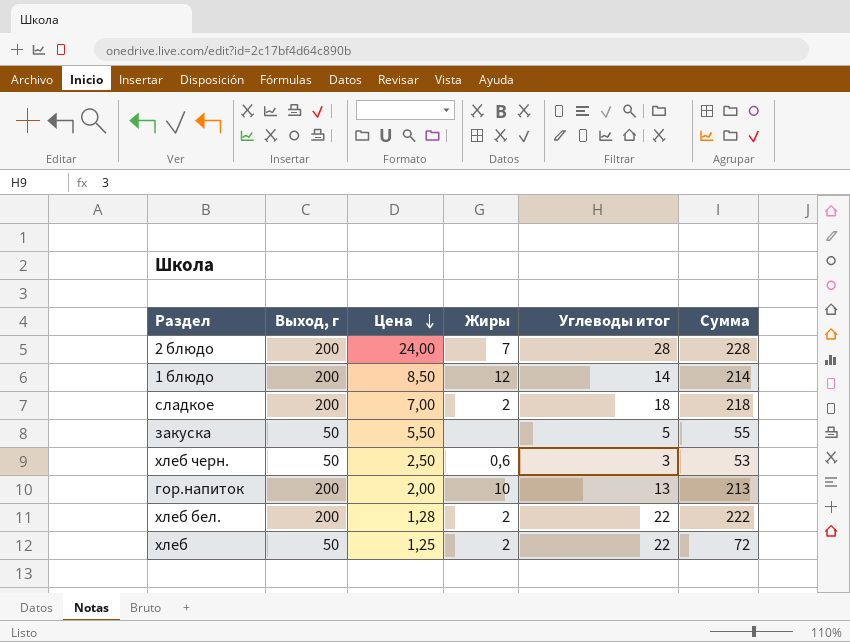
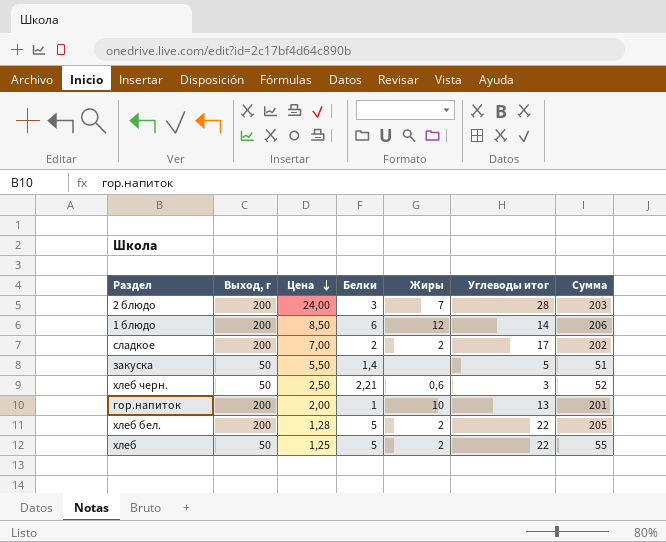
column Белки | position: none -> 4
column Сумма | formula: [Выход, г] + [Углеводы итог] -> [Выход, г] + [Белки]
сладкое | Углеводы итог: 18 -> 17

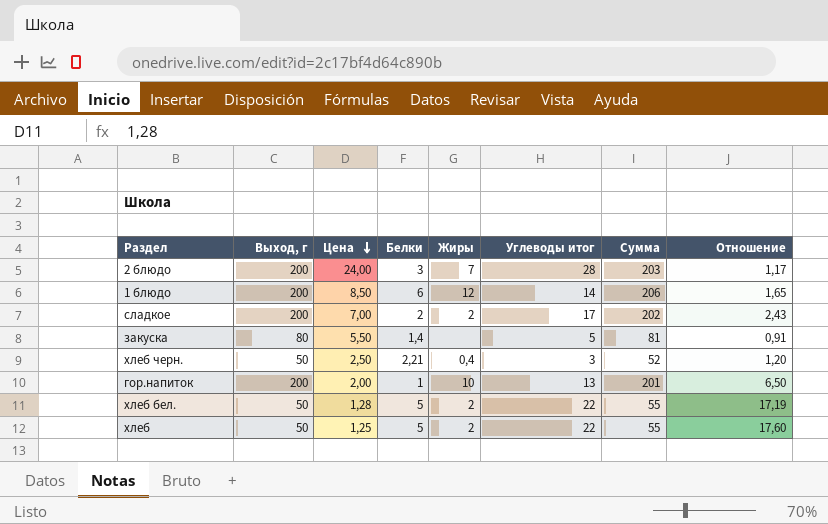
column Отношение | formula: none -> [Углеводы итог] / [Цена]
закуска | Выход, г: 50 -> 80
закуска | Сумма: 51 -> 81
хлеб черн. | Жиры: 0,6 -> 0,4
хлеб бел. | Выход, г: 200 -> 50
хлеб бел. | Сумма: 205 -> 55

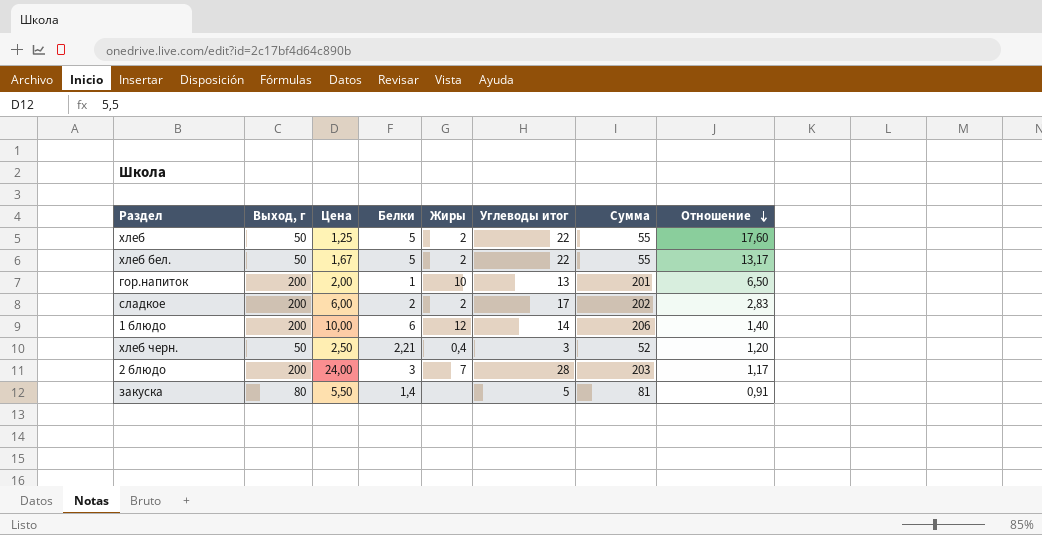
row order: Цена descending -> Отношение descending
хлеб бел. | Цена: 1,28 -> 1,67
хлеб бел. | Отношение: 17,19 -> 13,17
сладкое | Цена: 7,00 -> 6,00
сладкое | Отношение: 2,43 -> 2,83
1 блюдо | Цена: 8,50 -> 10,00
1 блюдо | Отношение: 1,65 -> 1,40

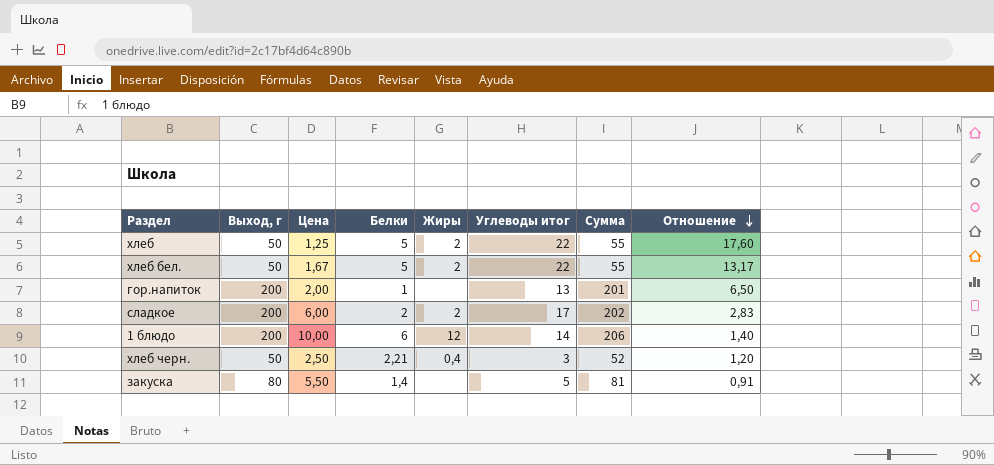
row 2 блюдо: 200 | 24,00 | 3 | 7 | 28 | 203 | 1,17 -> none
гор.напиток | Жиры: 10 -> none

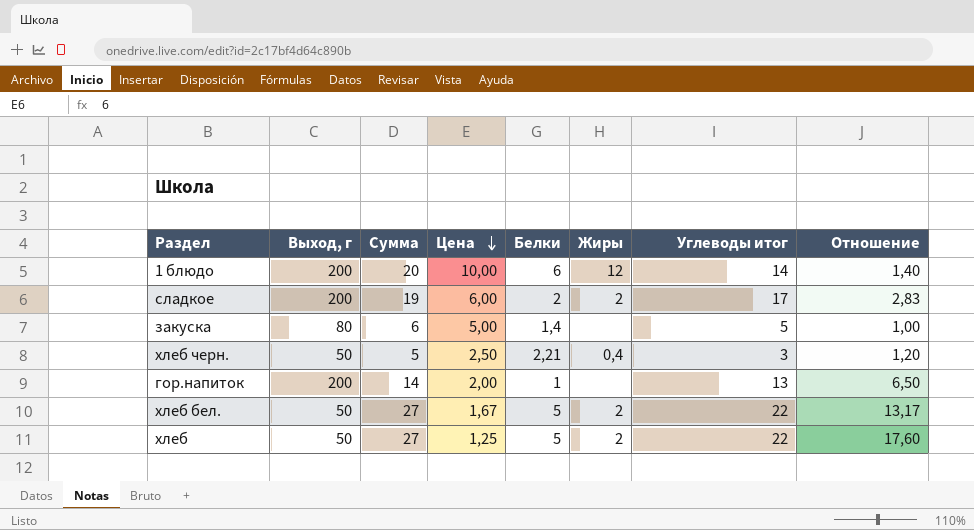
row order: Отношение descending -> Цена descending
column Сумма | formula: [Выход, г] + [Белки] -> [Белки] + [Углеводы итог]
column Сумма | position: 7 -> 3
закуска | Цена: 5,50 -> 5,00
закуска | Отношение: 0,91 -> 1,00

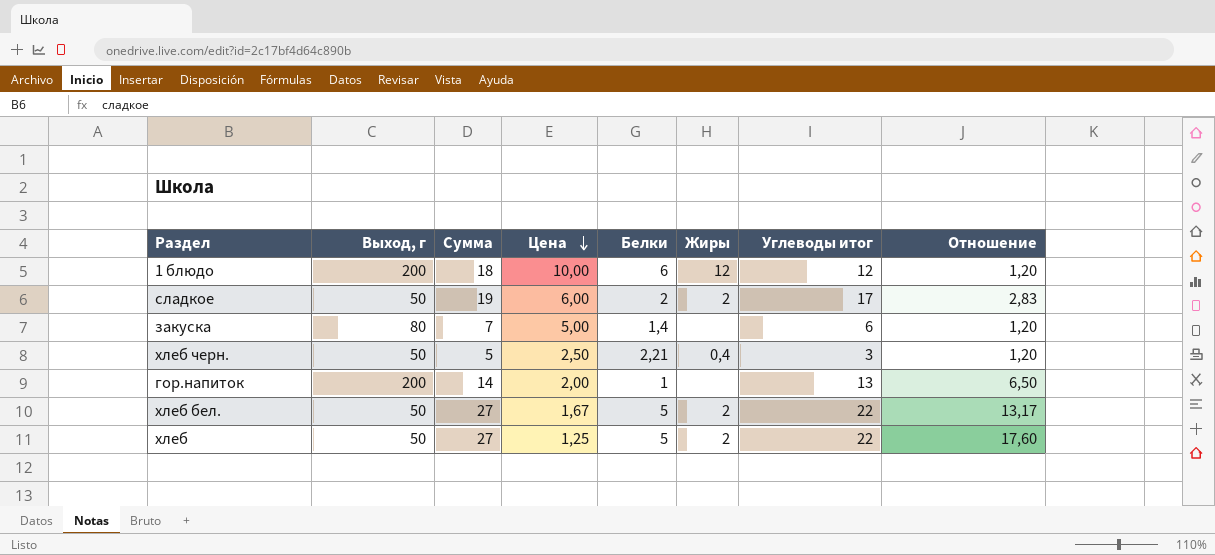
1 блюдо | Сумма: 20 -> 18
1 блюдо | Углеводы итог: 14 -> 12
1 блюдо | Отношение: 1,40 -> 1,20
сладкое | Выход, г: 200 -> 50
закуска | Сумма: 6 -> 7
закуска | Углеводы итог: 5 -> 6
закуска | Отношение: 1,00 -> 1,20

